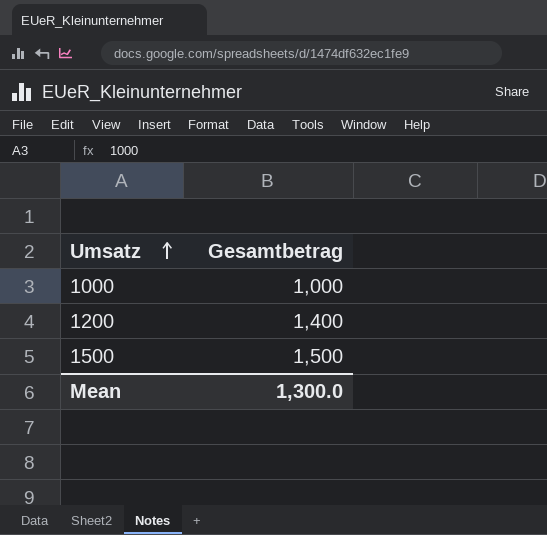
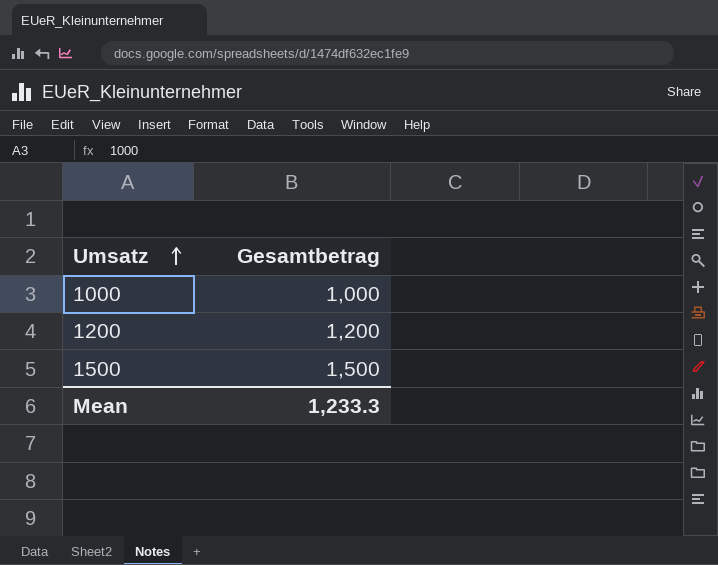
1200 | Gesamtbetrag: 1,400 -> 1,200
Mean | Gesamtbetrag: 1,300.0 -> 1,233.3

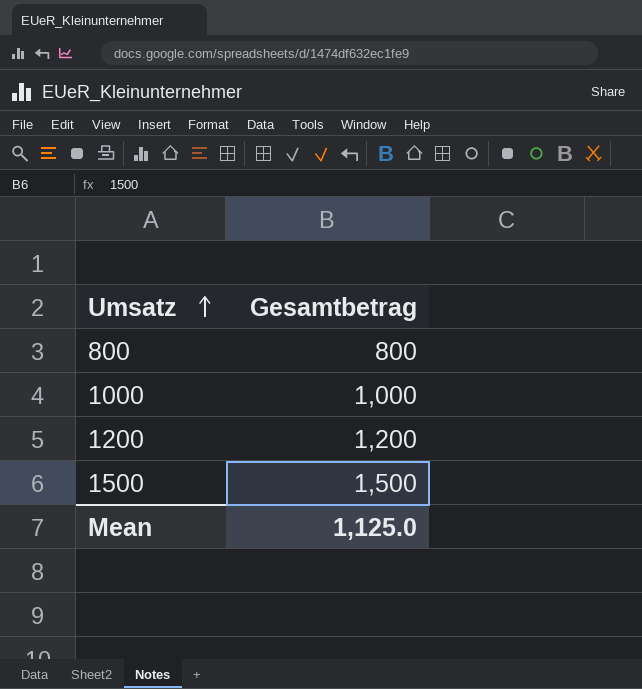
row 800: none -> 800
Mean | Gesamtbetrag: 1,233.3 -> 1,125.0

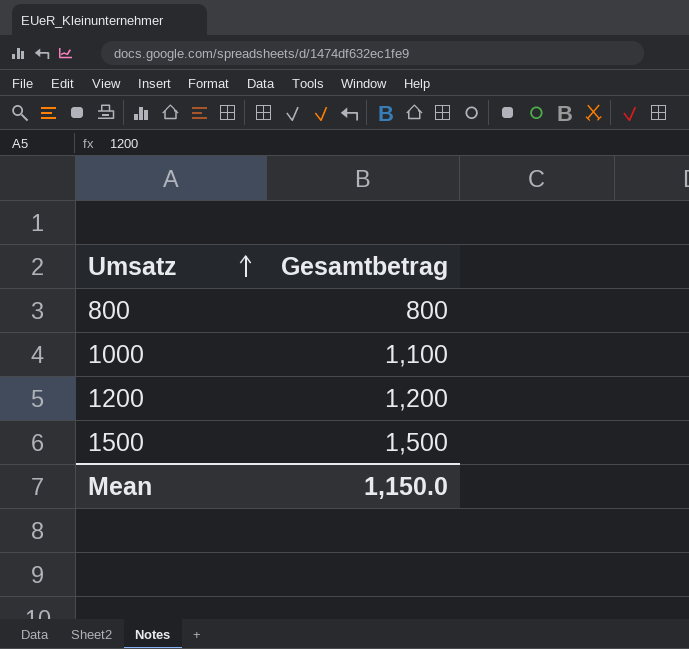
1000 | Gesamtbetrag: 1,000 -> 1,100
Mean | Gesamtbetrag: 1,125.0 -> 1,150.0

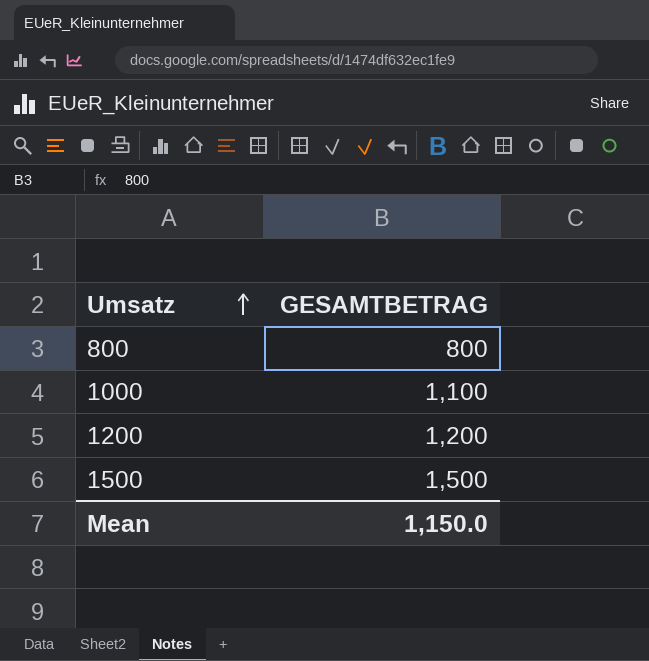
column name: Gesamtbetrag -> GESAMTBETRAG

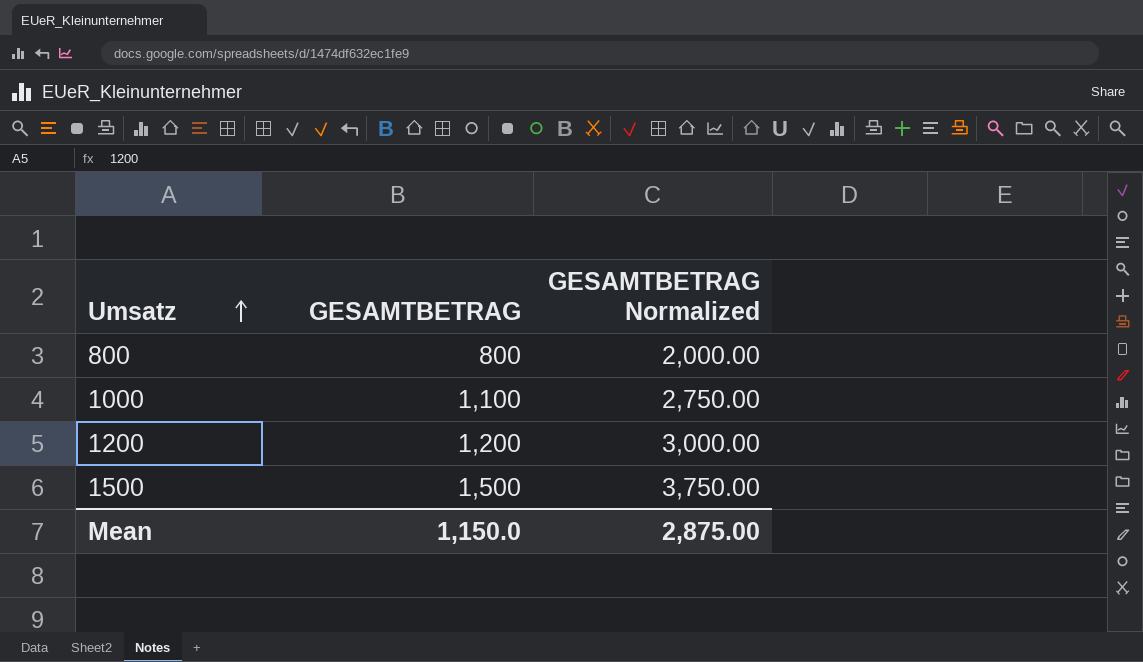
column GESAMTBETRAG Normalized | formula: none -> [GESAMTBETRAG] * 2.5

